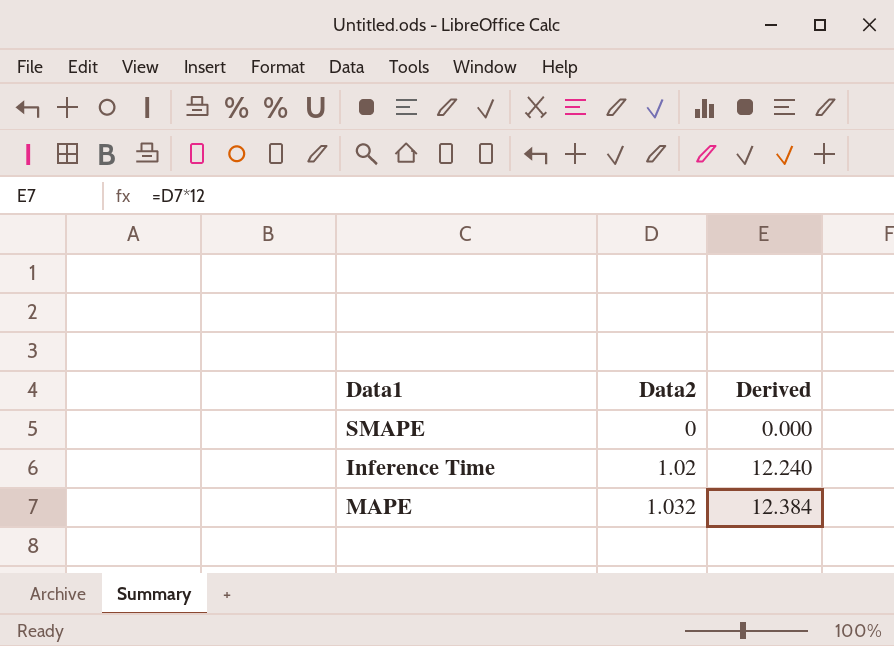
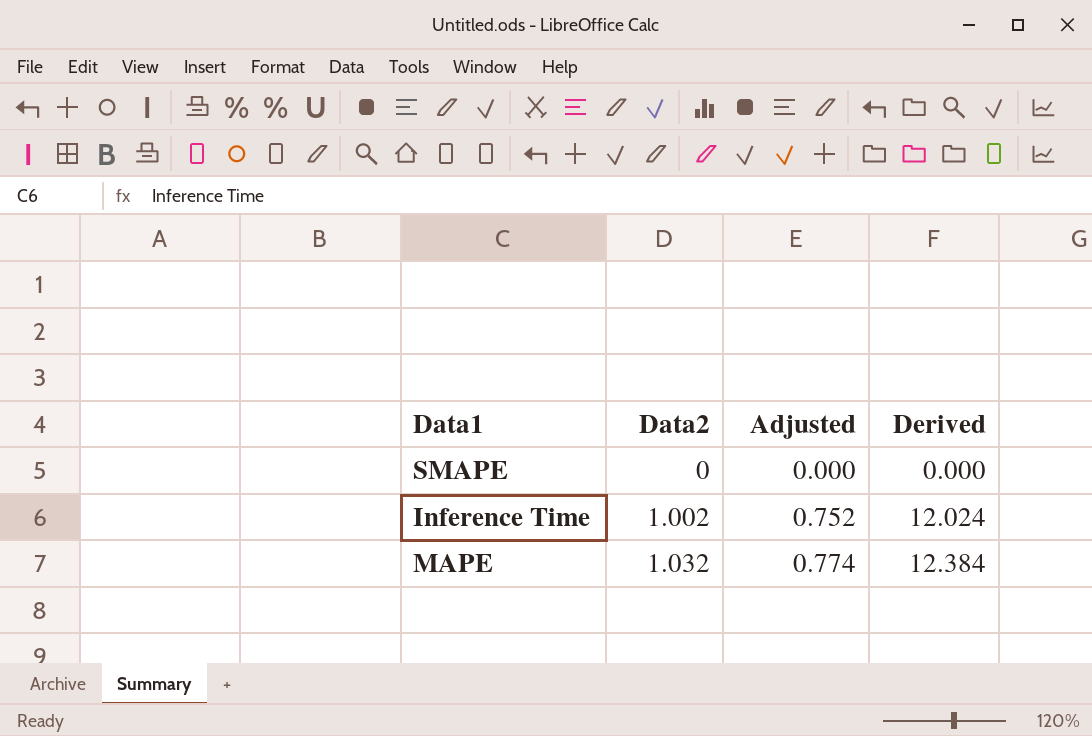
column Adjusted | formula: none -> [Data2] * 0.75
Inference Time | Data2: 1.02 -> 1.002
Inference Time | Derived: 12.240 -> 12.024

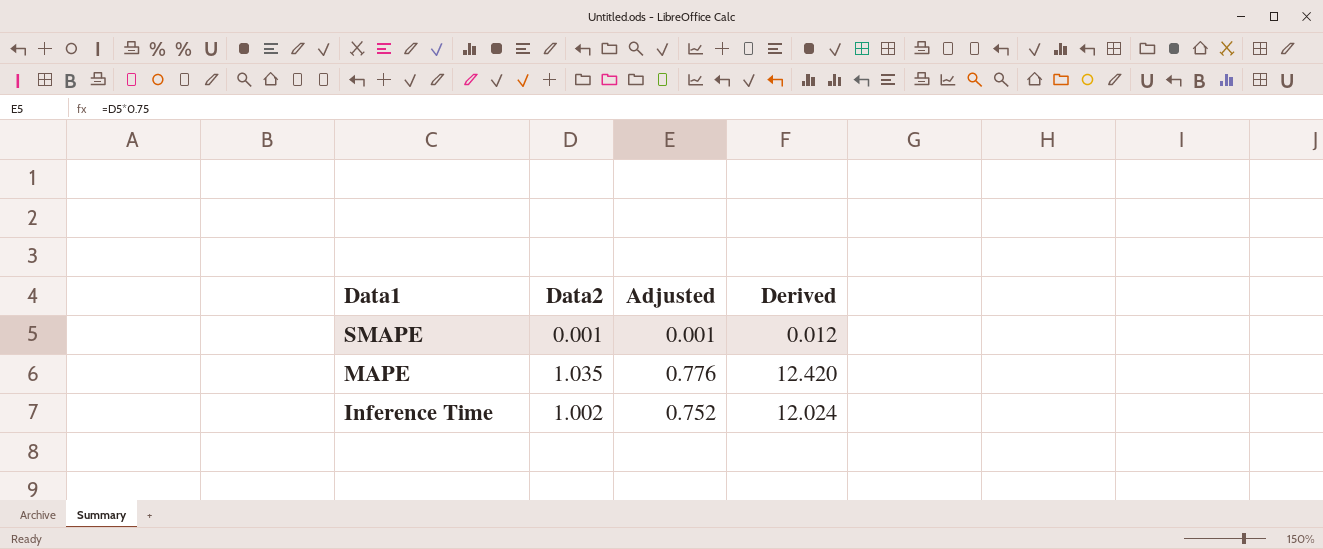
row order: Data2 ascending -> Data1 descending
SMAPE | Data2: 0 -> 0.001
SMAPE | Adjusted: 0.000 -> 0.001
SMAPE | Derived: 0.000 -> 0.012
MAPE | Data2: 1.032 -> 1.035
MAPE | Adjusted: 0.774 -> 0.776
MAPE | Derived: 12.384 -> 12.420

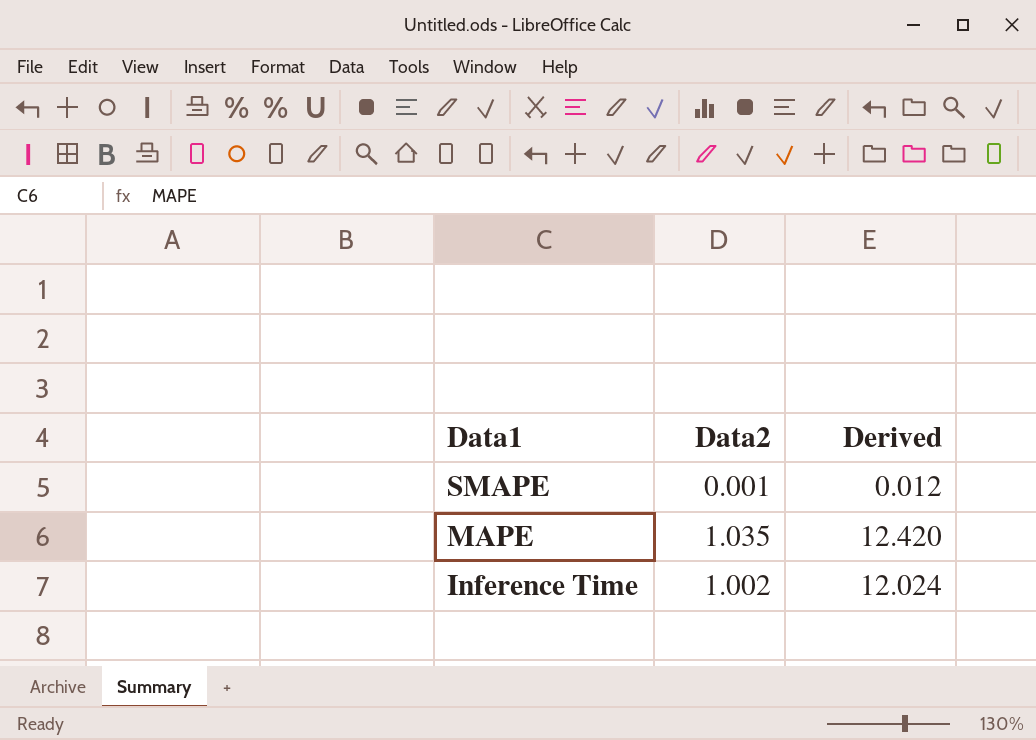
column Adjusted | formula: [Data2] * 0.75 -> none

